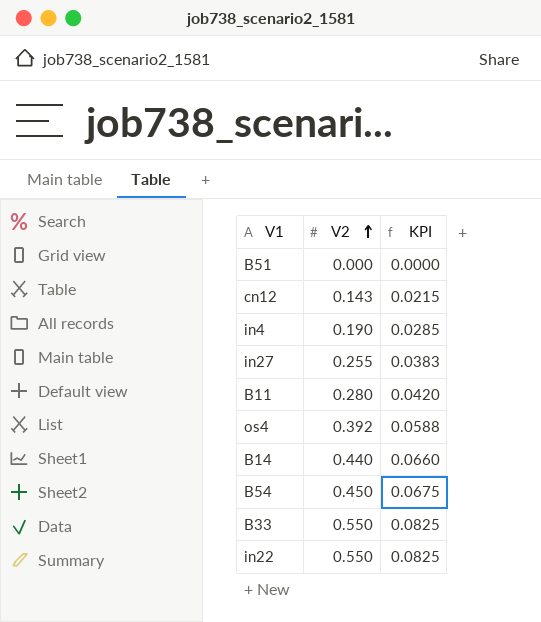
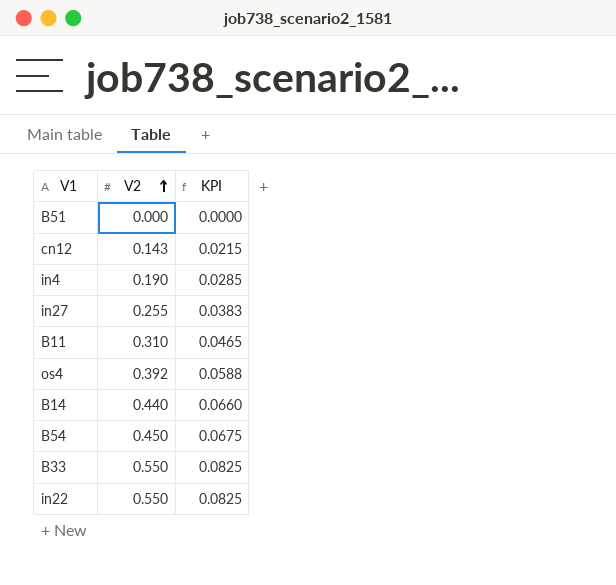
B11 | V2: 0.280 -> 0.310
B11 | KPI: 0.0420 -> 0.0465

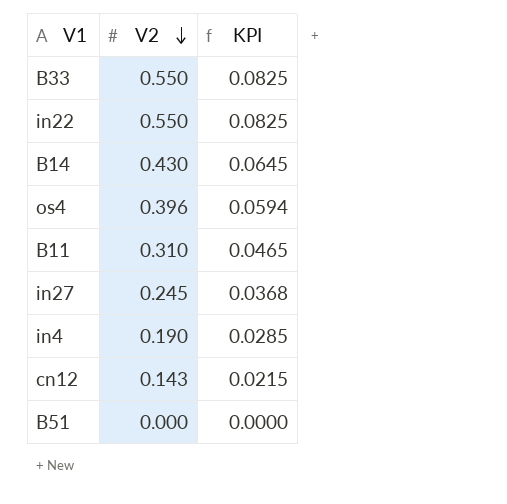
row order: V2 ascending -> V2 descending
row B54: 0.450 | 0.0675 -> none
B14 | V2: 0.440 -> 0.430
B14 | KPI: 0.0660 -> 0.0645
os4 | V2: 0.392 -> 0.396
os4 | KPI: 0.0588 -> 0.0594
in27 | V2: 0.255 -> 0.245
in27 | KPI: 0.0383 -> 0.0368

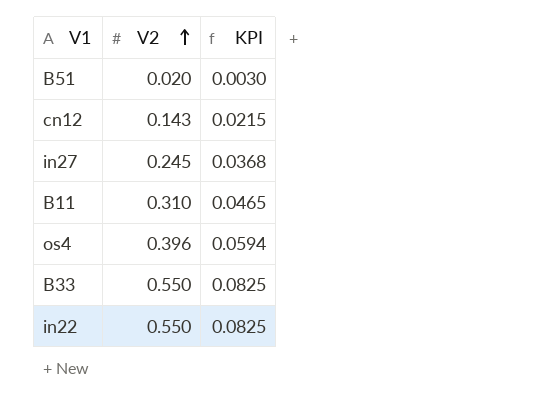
row order: V2 descending -> V2 ascending
row B14: 0.430 | 0.0645 -> none
row in4: 0.190 | 0.0285 -> none
B51 | V2: 0.000 -> 0.020
B51 | KPI: 0.0000 -> 0.0030

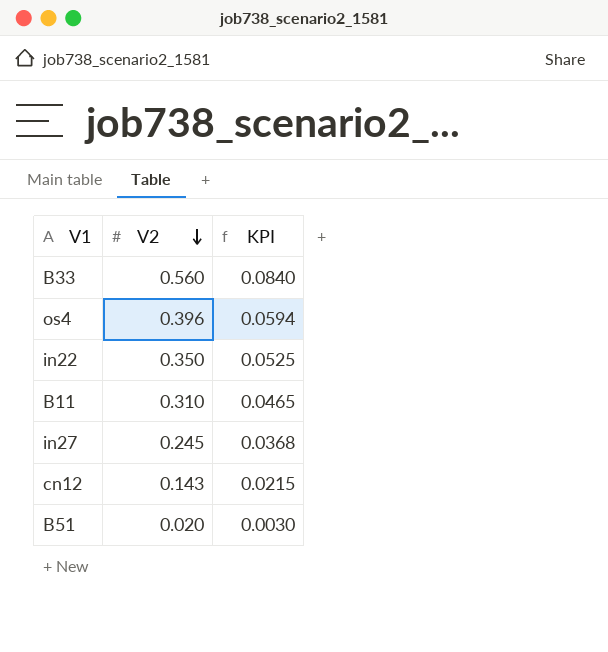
row order: V2 ascending -> V2 descending
B33 | V2: 0.550 -> 0.560
B33 | KPI: 0.0825 -> 0.0840
in22 | V2: 0.550 -> 0.350
in22 | KPI: 0.0825 -> 0.0525

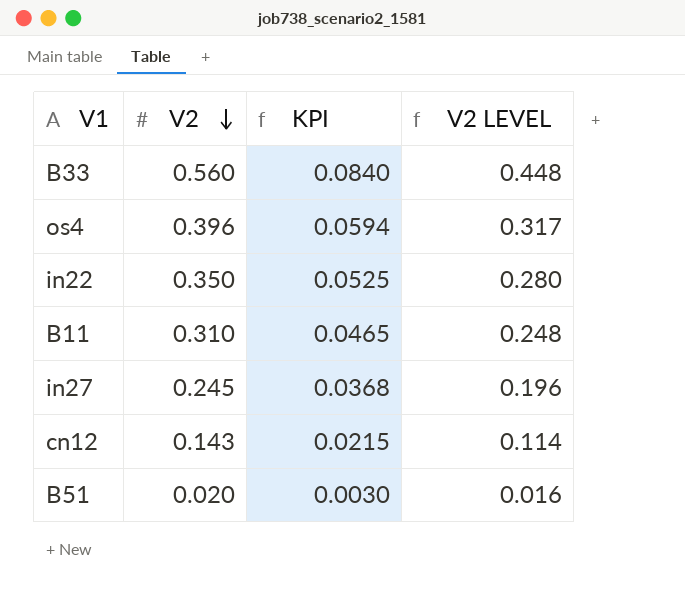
column V2 LEVEL | formula: none -> [V2] * 0.8

